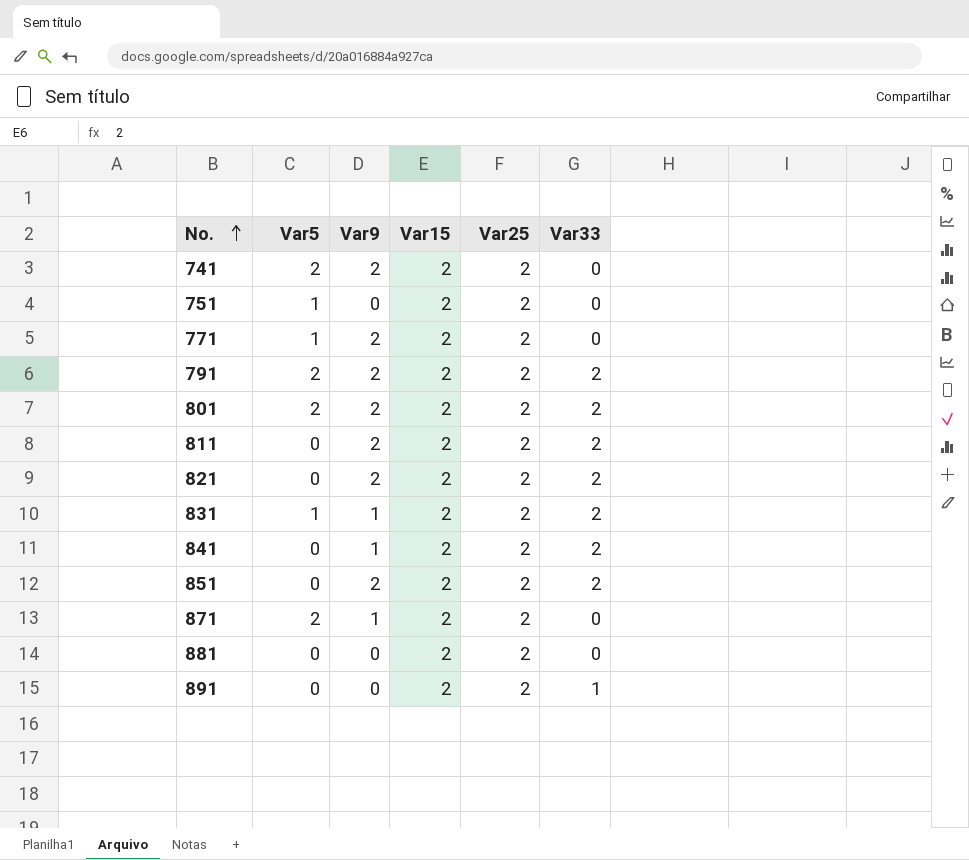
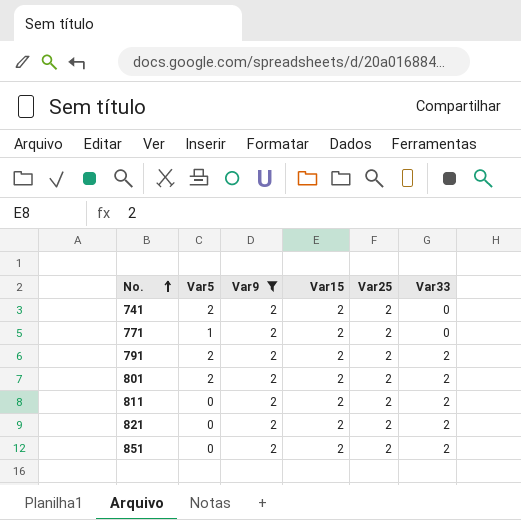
filter: none -> Var9 = 2

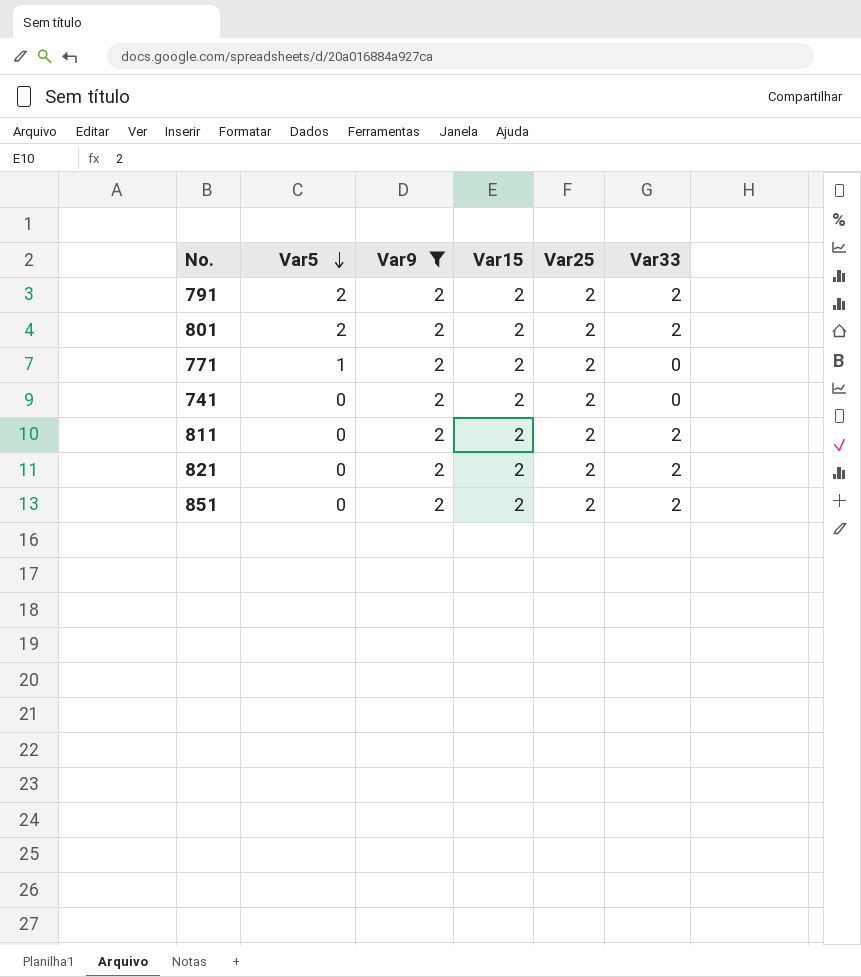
row order: No. ascending -> Var5 descending
741 | Var5: 2 -> 0

